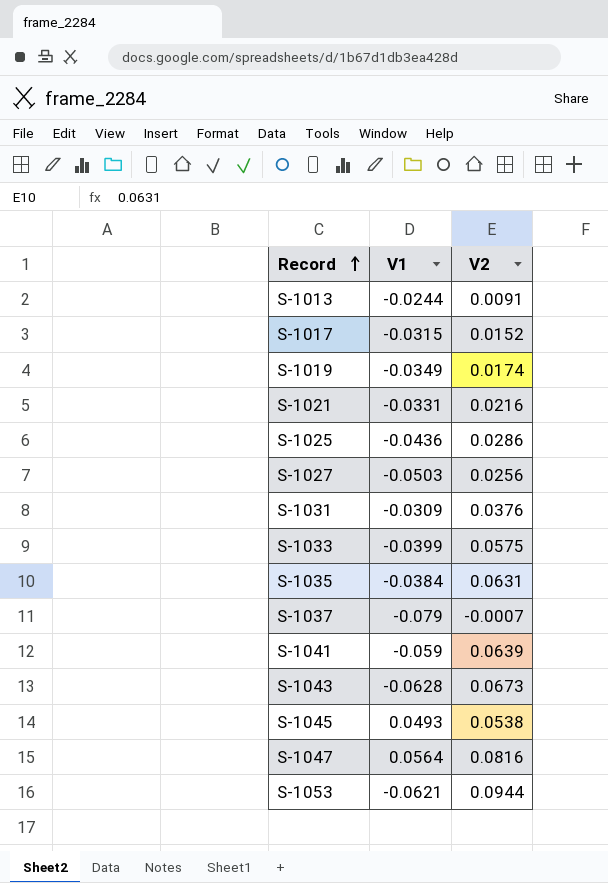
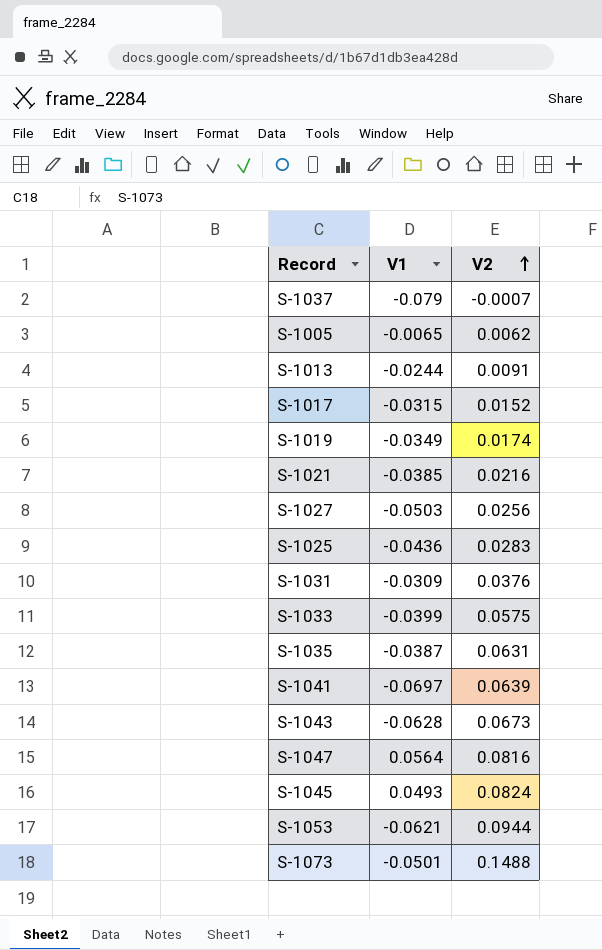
row order: Record ascending -> V2 ascending
row S-1005: none -> -0.0065 | 0.0062
S-1021 | V1: -0.0331 -> -0.0385
S-1025 | V2: 0.0286 -> 0.0283
S-1035 | V1: -0.0384 -> -0.0387
S-1041 | V1: -0.059 -> -0.0697
S-1045 | V2: 0.0538 -> 0.0824
row S-1073: none -> -0.0501 | 0.1488

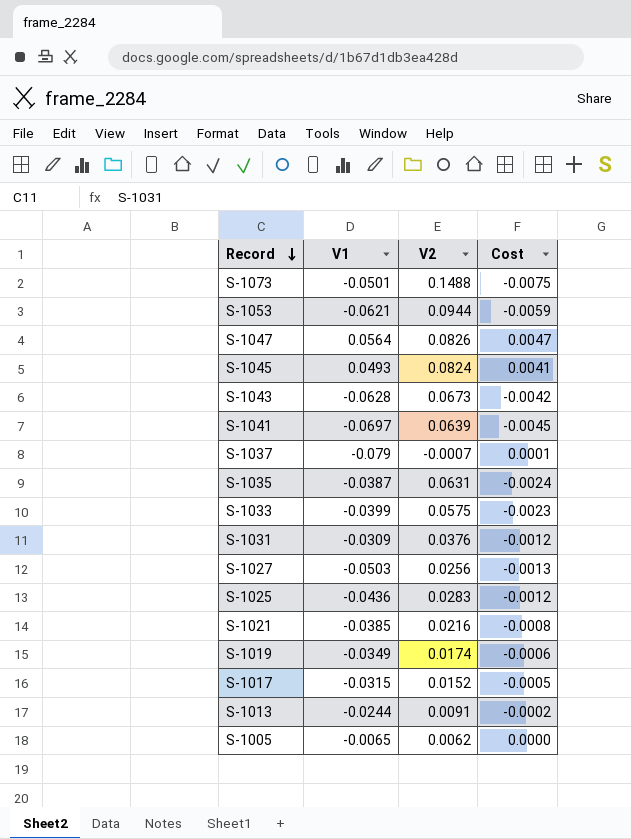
row order: V2 ascending -> Record descending
column Cost | formula: none -> [V1] * [V2]
S-1047 | V2: 0.0816 -> 0.0826

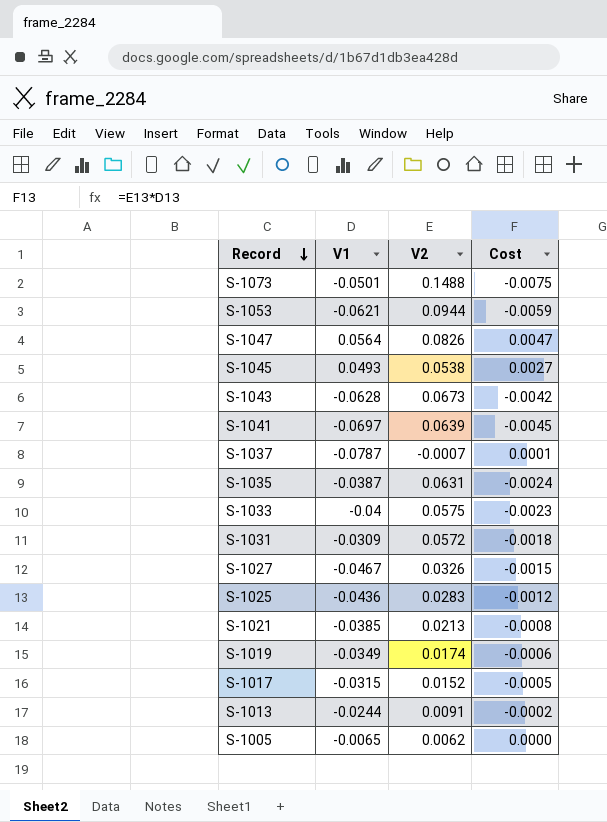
S-1045 | V2: 0.0824 -> 0.0538
S-1045 | Cost: 0.0041 -> 0.0027
S-1037 | V1: -0.079 -> -0.0787
S-1033 | V1: -0.0399 -> -0.04
S-1031 | V2: 0.0376 -> 0.0572
S-1031 | Cost: -0.0012 -> -0.0018
S-1027 | V1: -0.0503 -> -0.0467
S-1027 | V2: 0.0256 -> 0.0326
S-1027 | Cost: -0.0013 -> -0.0015
S-1021 | V2: 0.0216 -> 0.0213

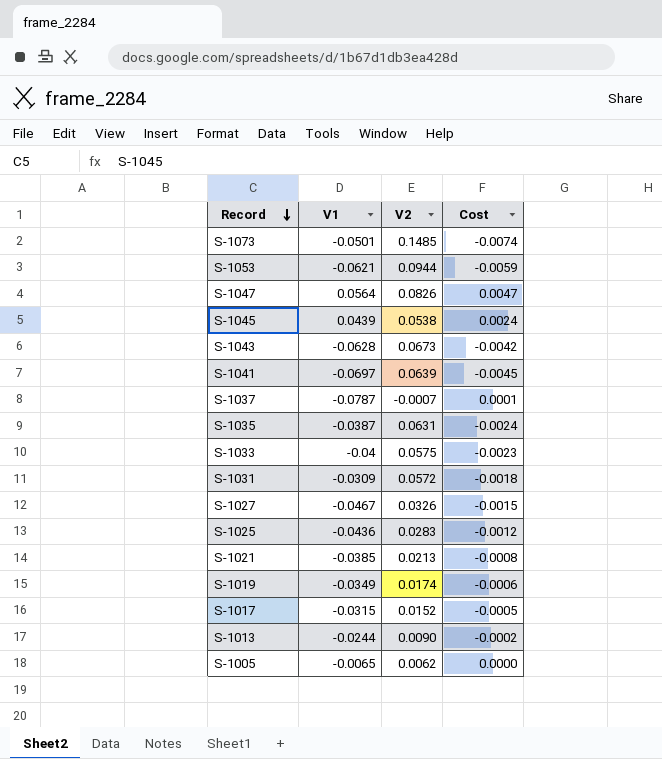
S-1073 | V2: 0.1488 -> 0.1485
S-1073 | Cost: -0.0075 -> -0.0074
S-1045 | V1: 0.0493 -> 0.0439
S-1045 | Cost: 0.0027 -> 0.0024
S-1013 | V2: 0.0091 -> 0.0090

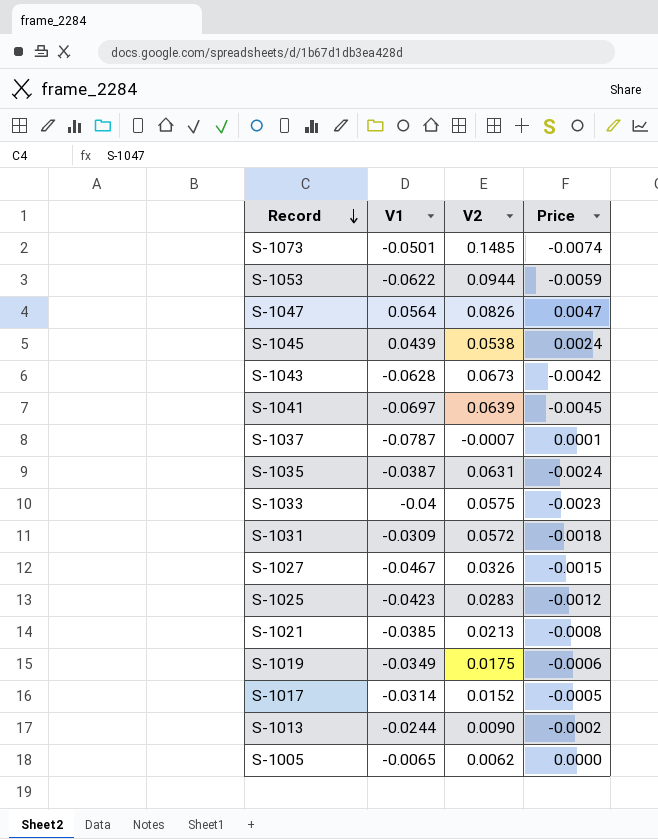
column name: Cost -> Price
S-1053 | V1: -0.0621 -> -0.0622
S-1025 | V1: -0.0436 -> -0.0423
S-1019 | V2: 0.0174 -> 0.0175
S-1017 | V1: -0.0315 -> -0.0314

